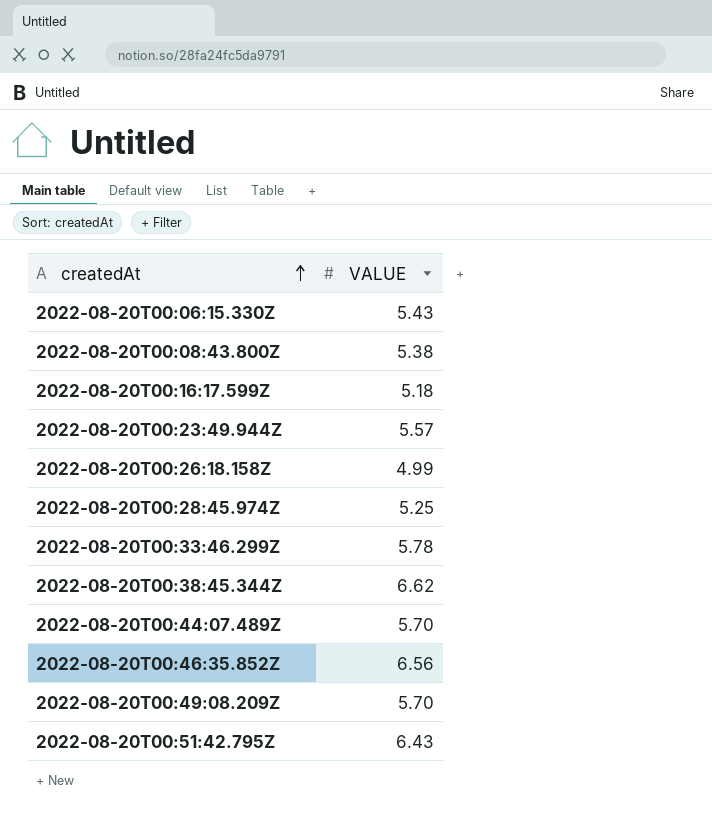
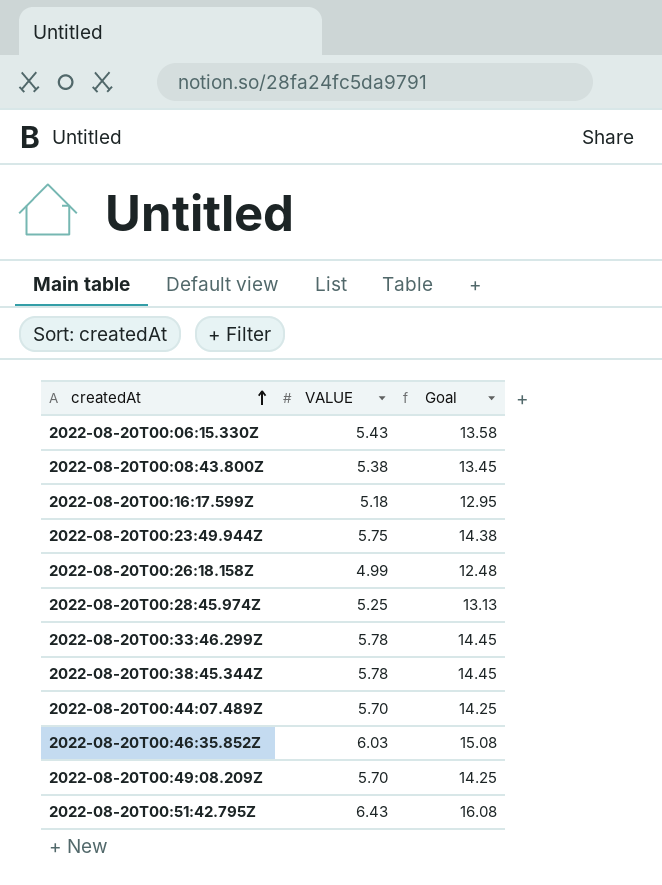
column Goal | formula: none -> [VALUE] * 2.5
2022-08-20T00:23:49.944Z | VALUE: 5.57 -> 5.75
2022-08-20T00:38:45.344Z | VALUE: 6.62 -> 5.78
2022-08-20T00:46:35.852Z | VALUE: 6.56 -> 6.03

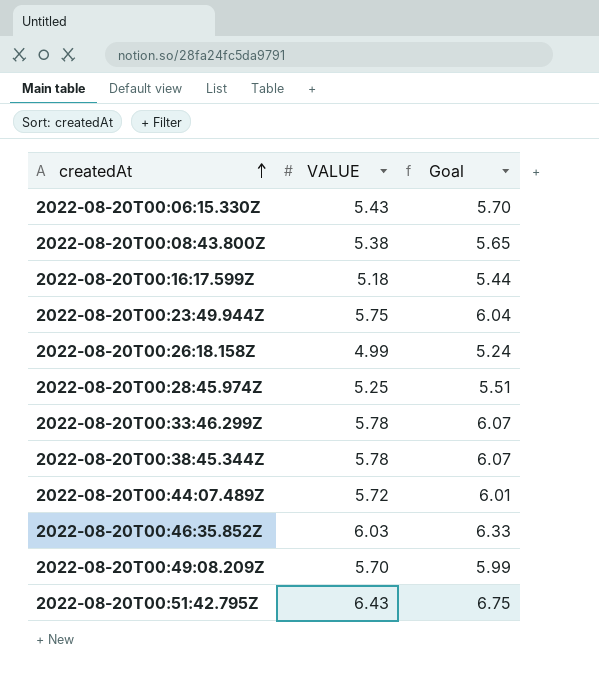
column Goal | formula: [VALUE] * 2.5 -> [VALUE] * 1.05
2022-08-20T00:44:07.489Z | VALUE: 5.70 -> 5.72

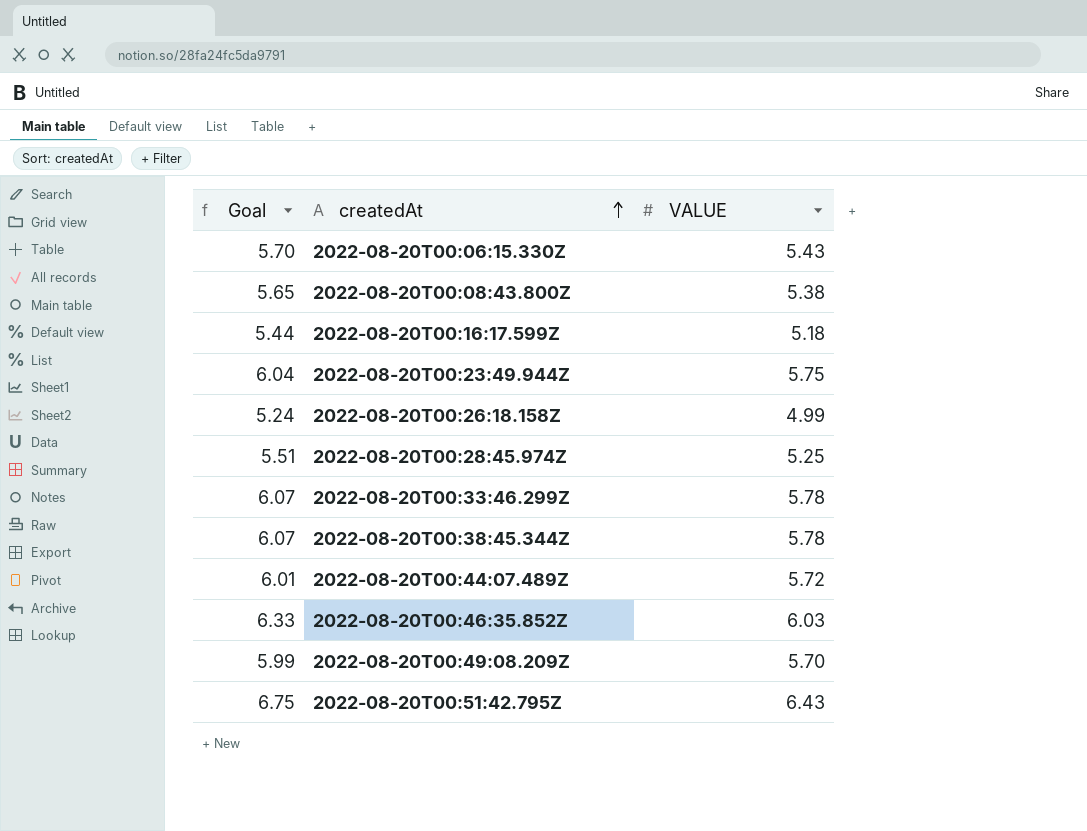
column Goal | position: 3 -> 1

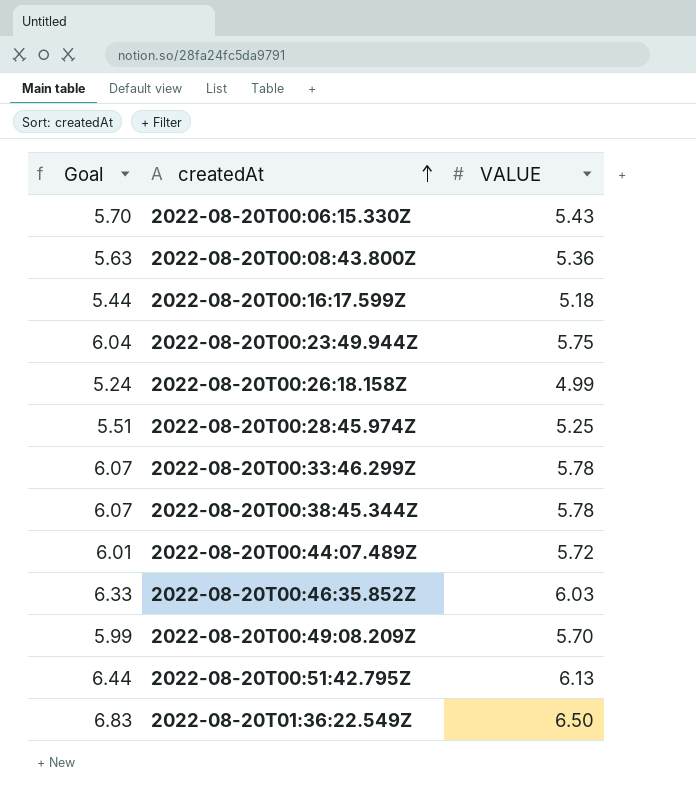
2022-08-20T00:08:43.800Z | Goal: 5.65 -> 5.63
2022-08-20T00:08:43.800Z | VALUE: 5.38 -> 5.36
2022-08-20T00:51:42.795Z | Goal: 6.75 -> 6.44
2022-08-20T00:51:42.795Z | VALUE: 6.43 -> 6.13
row 2022-08-20T01:36:22.549Z: none -> 6.83 | 6.50

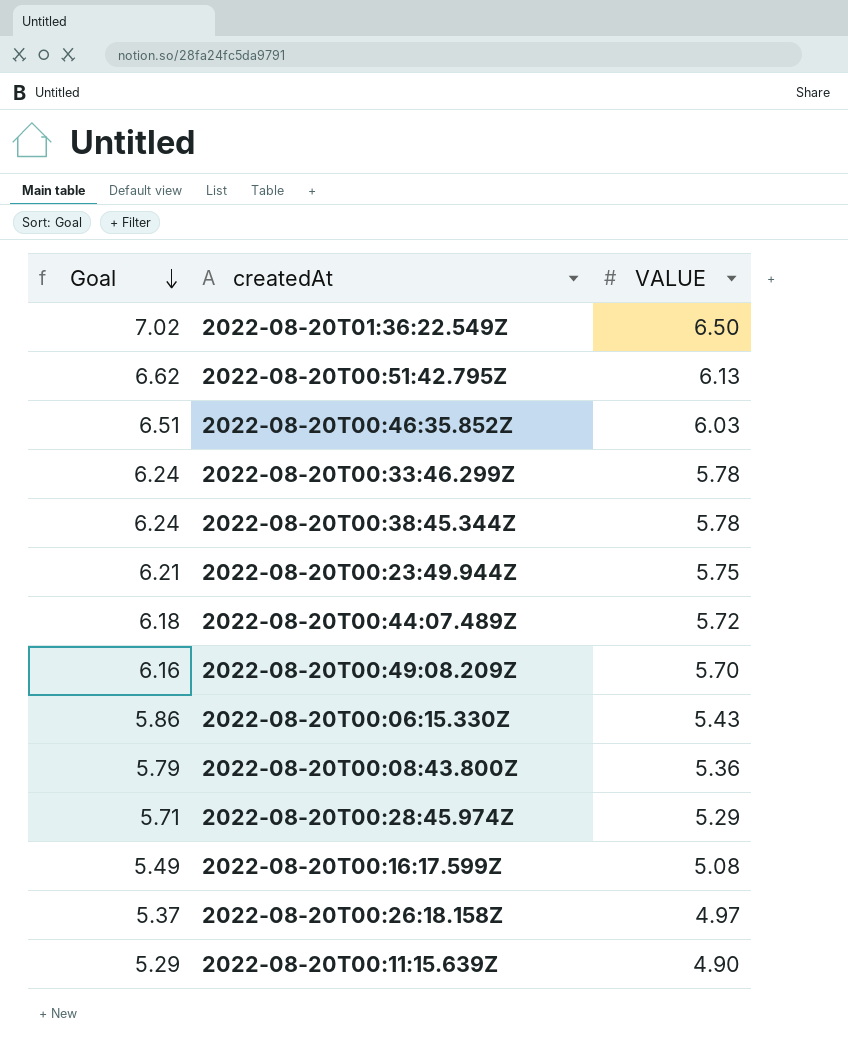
row order: createdAt ascending -> Goal descending
column Goal | formula: [VALUE] * 1.05 -> [VALUE] * 1.08
2022-08-20T00:28:45.974Z | VALUE: 5.25 -> 5.29
2022-08-20T00:16:17.599Z | VALUE: 5.18 -> 5.08
2022-08-20T00:26:18.158Z | VALUE: 4.99 -> 4.97
row 2022-08-20T00:11:15.639Z: none -> 5.29 | 4.90

